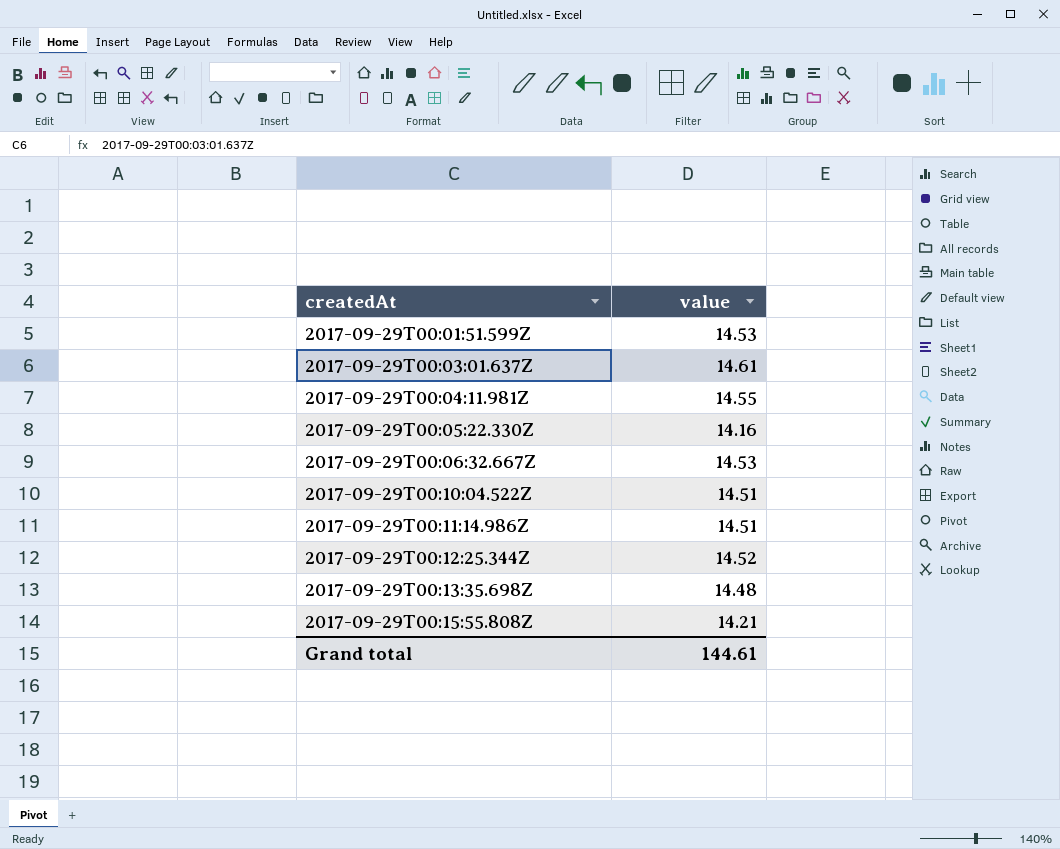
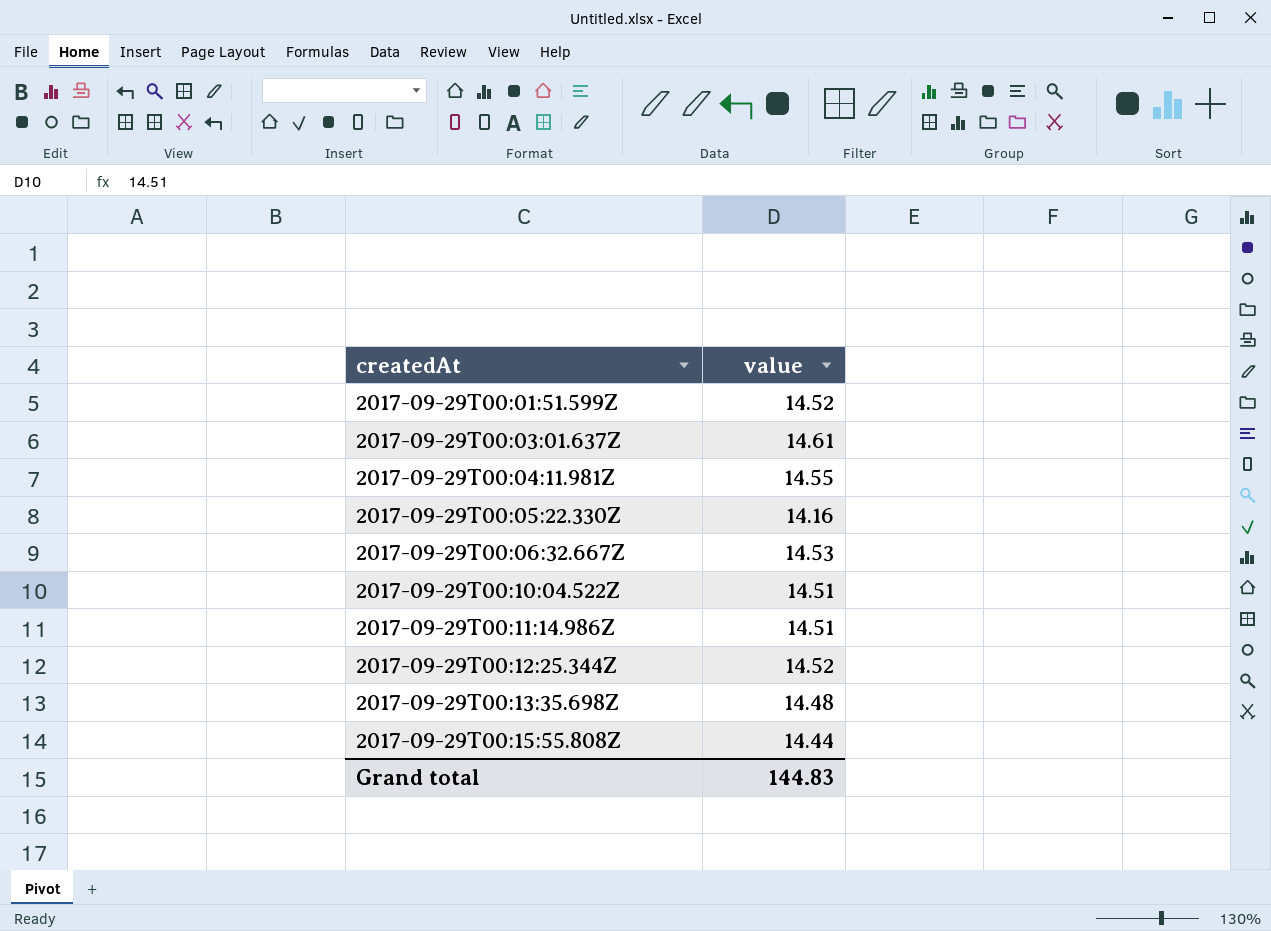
2017-09-29T00:01:51.599Z | value: 14.53 -> 14.52
2017-09-29T00:15:55.808Z | value: 14.21 -> 14.44
Grand total | value: 144.61 -> 144.83

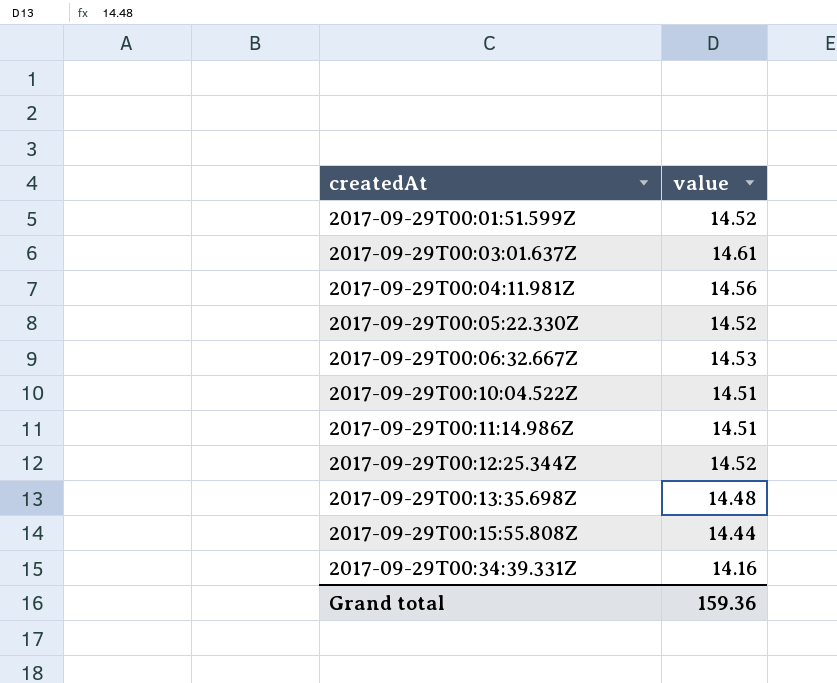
2017-09-29T00:04:11.981Z | value: 14.55 -> 14.56
2017-09-29T00:05:22.330Z | value: 14.16 -> 14.52
row 2017-09-29T00:34:39.331Z: none -> 14.16
Grand total | value: 144.83 -> 159.36

